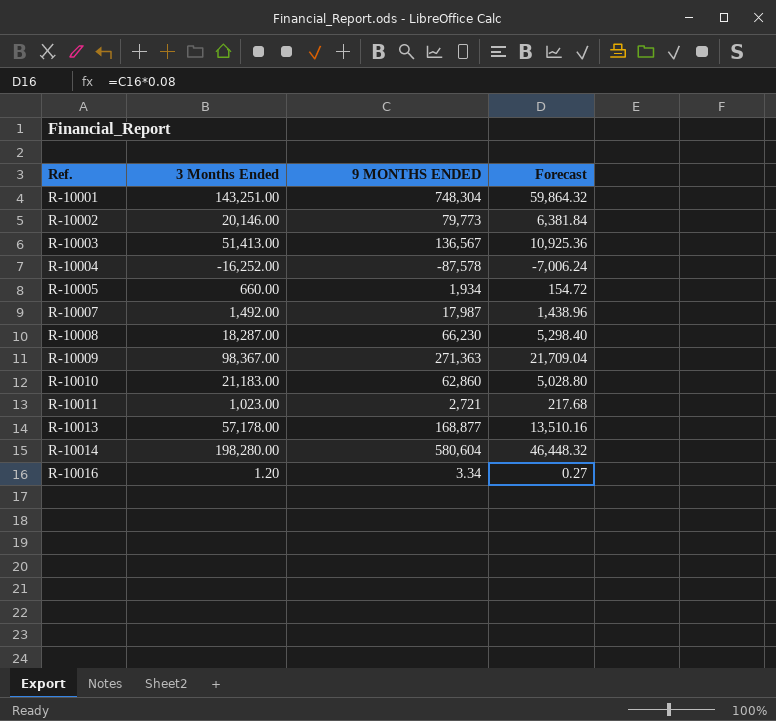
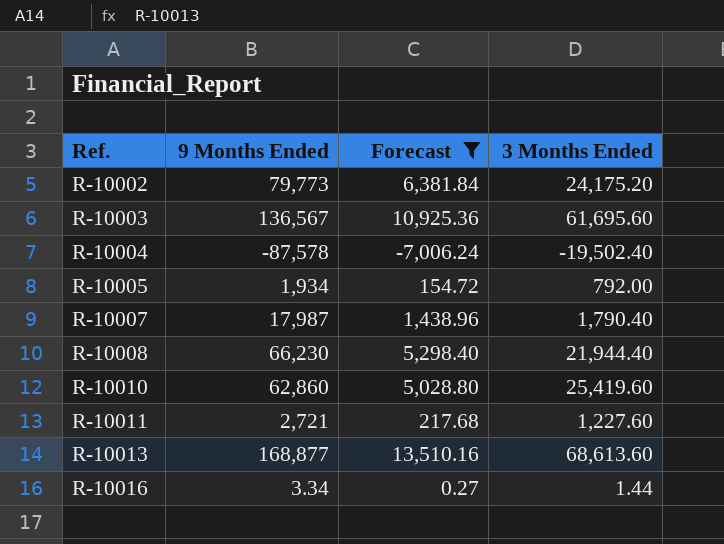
filter: none -> Forecast <= 13,510.16
column name: 9 MONTHS ENDED -> 9 Months Ended
column 3 Months Ended | position: 2 -> 4
R-10002 | 3 Months Ended: 20,146.00 -> 24,175.20
R-10003 | 3 Months Ended: 51,413.00 -> 61,695.60
R-10004 | 3 Months Ended: -16,252.00 -> -19,502.40
R-10005 | 3 Months Ended: 660.00 -> 792.00
R-10007 | 3 Months Ended: 1,492.00 -> 1,790.40
R-10008 | 3 Months Ended: 18,287.00 -> 21,944.40
R-10010 | 3 Months Ended: 21,183.00 -> 25,419.60
R-10011 | 3 Months Ended: 1,023.00 -> 1,227.60
R-10013 | 3 Months Ended: 57,178.00 -> 68,613.60
R-10016 | 3 Months Ended: 1.20 -> 1.44

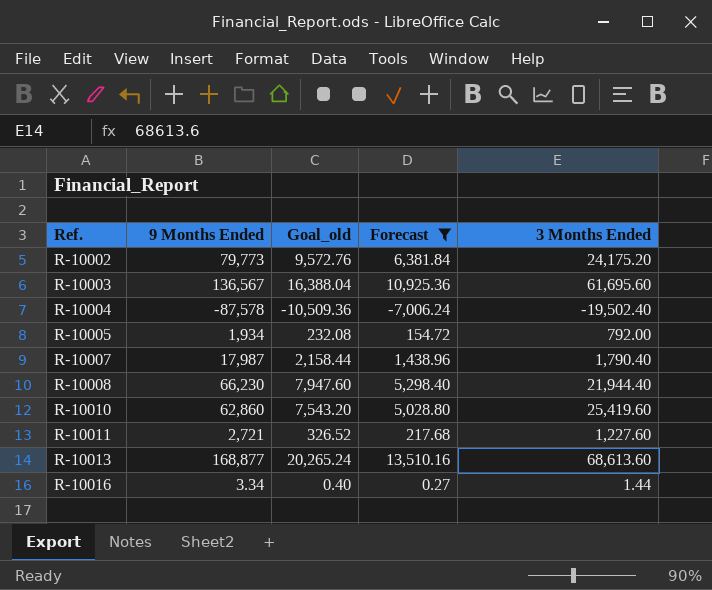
column Goal_old | formula: none -> [9 Months Ended] * 0.12

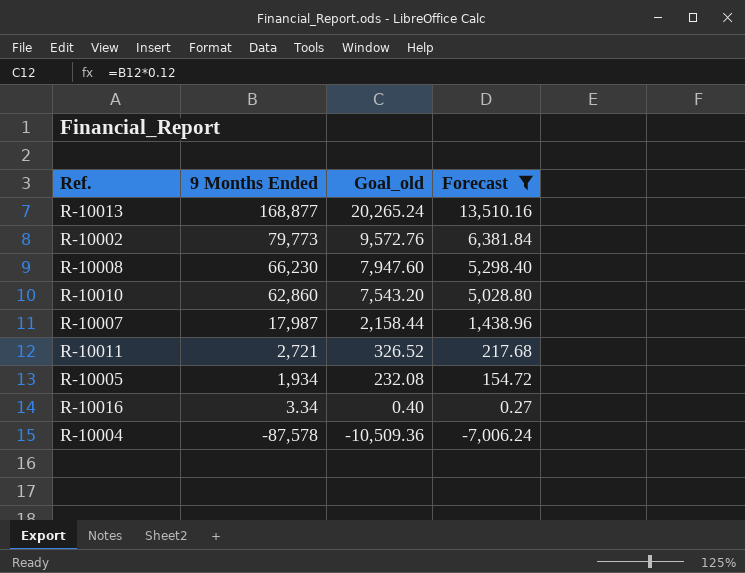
row order: Ref. ascending -> 9 Months Ended descending
column 3 Months Ended | position: 5 -> none
row R-10003: 136,567 | 16,388.04 | 10,925.36 | 61,695.60 -> none

